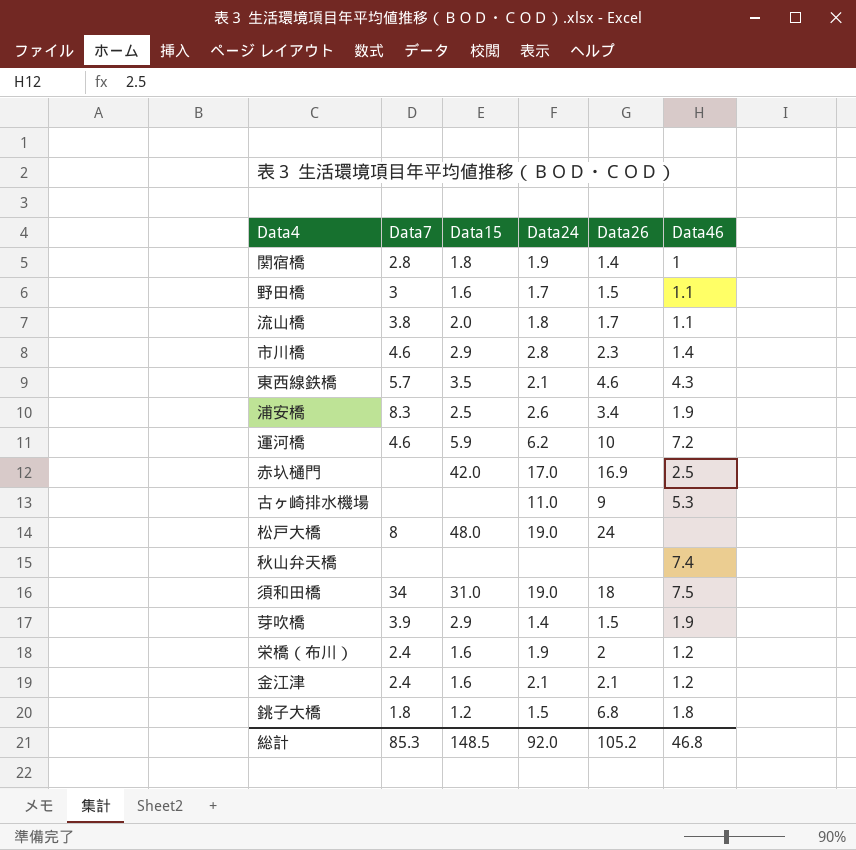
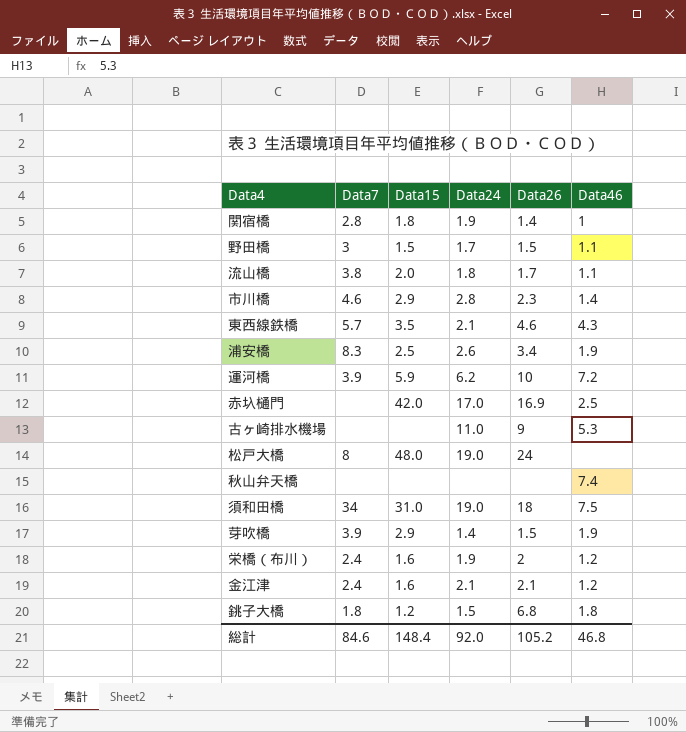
野田橋 | Data15: 1.6 -> 1.5
運河橋 | Data7: 4.6 -> 3.9
総計 | Data7: 85.3 -> 84.6
総計 | Data15: 148.5 -> 148.4

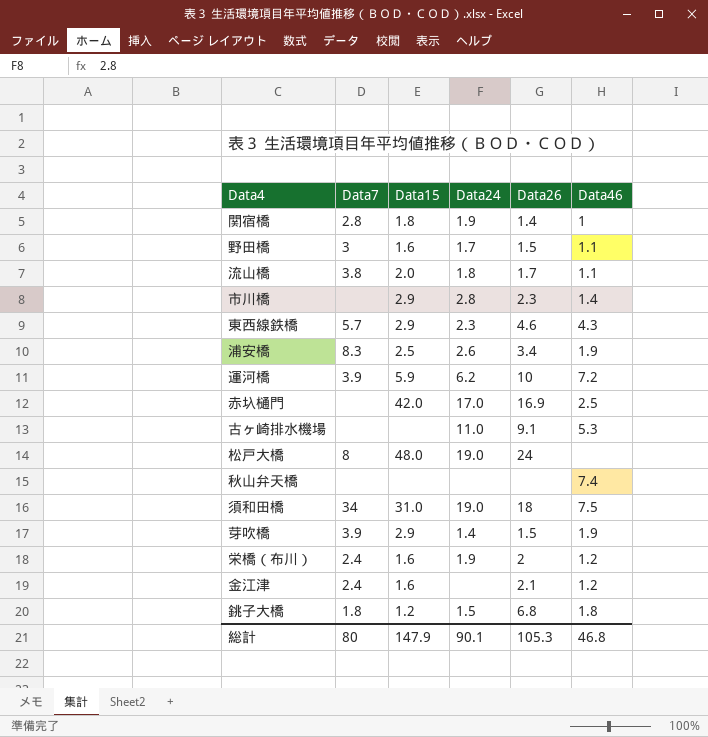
野田橋 | Data15: 1.5 -> 1.6
市川橋 | Data7: 4.6 -> none
東西線鉄橋 | Data15: 3.5 -> 2.9
東西線鉄橋 | Data24: 2.1 -> 2.3
古ヶ崎排水機場 | Data26: 9 -> 9.1
金江津 | Data24: 2.1 -> none
総計 | Data7: 84.6 -> 80
総計 | Data15: 148.4 -> 147.9
総計 | Data24: 92.0 -> 90.1
総計 | Data26: 105.2 -> 105.3

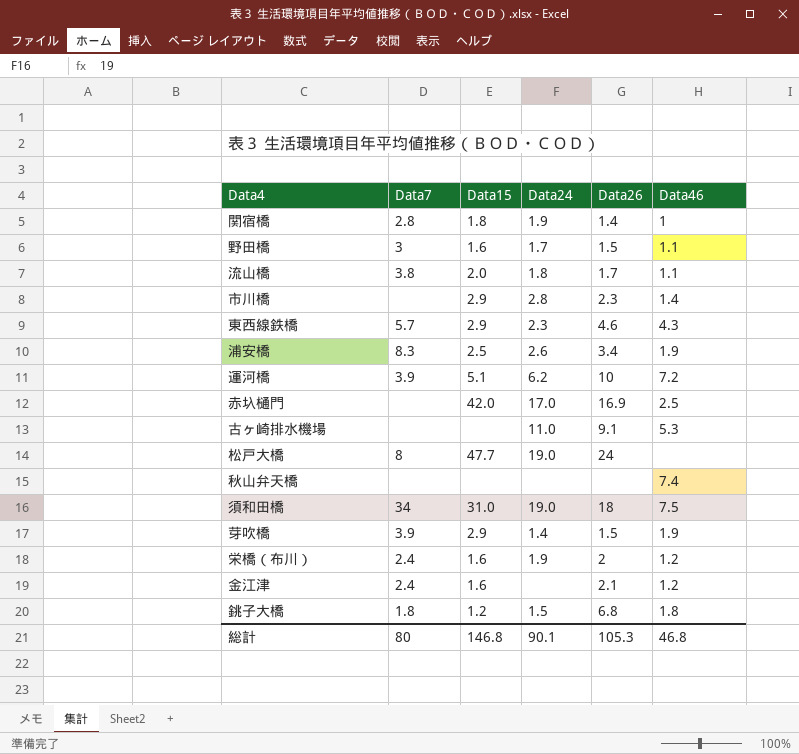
運河橋 | Data15: 5.9 -> 5.1
松戸大橋 | Data15: 48.0 -> 47.7
総計 | Data15: 147.9 -> 146.8

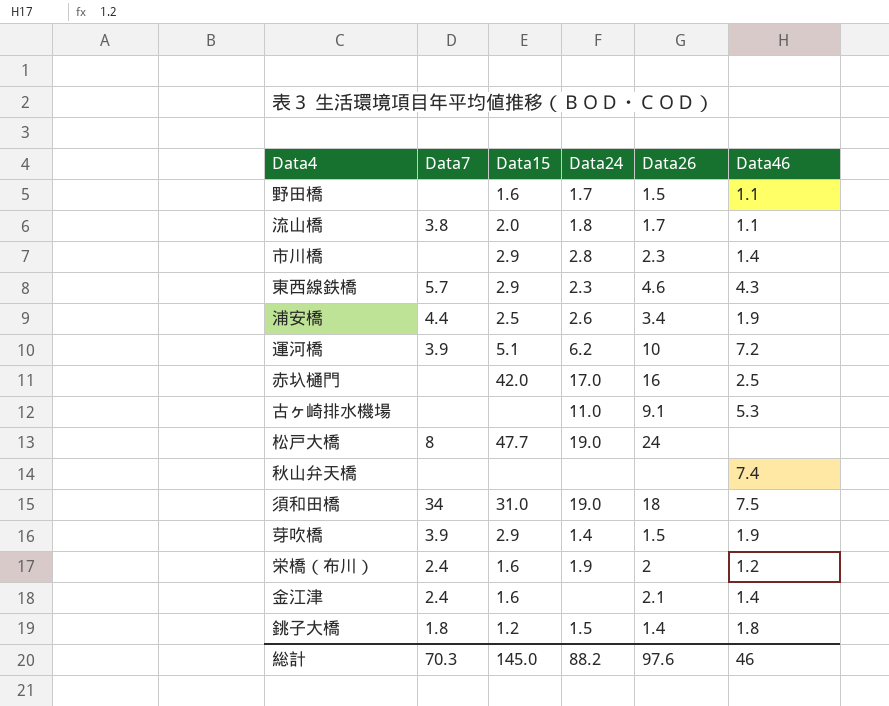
row 関宿橋: 2.8 | 1.8 | 1.9 | 1.4 | 1 -> none
野田橋 | Data7: 3 -> none
浦安橋 | Data7: 8.3 -> 4.4
赤圦樋門 | Data26: 16.9 -> 16
金江津 | Data46: 1.2 -> 1.4
銚子大橋 | Data26: 6.8 -> 1.4
総計 | Data7: 80 -> 70.3
総計 | Data15: 146.8 -> 145.0
総計 | Data24: 90.1 -> 88.2
総計 | Data26: 105.3 -> 97.6
総計 | Data46: 46.8 -> 46

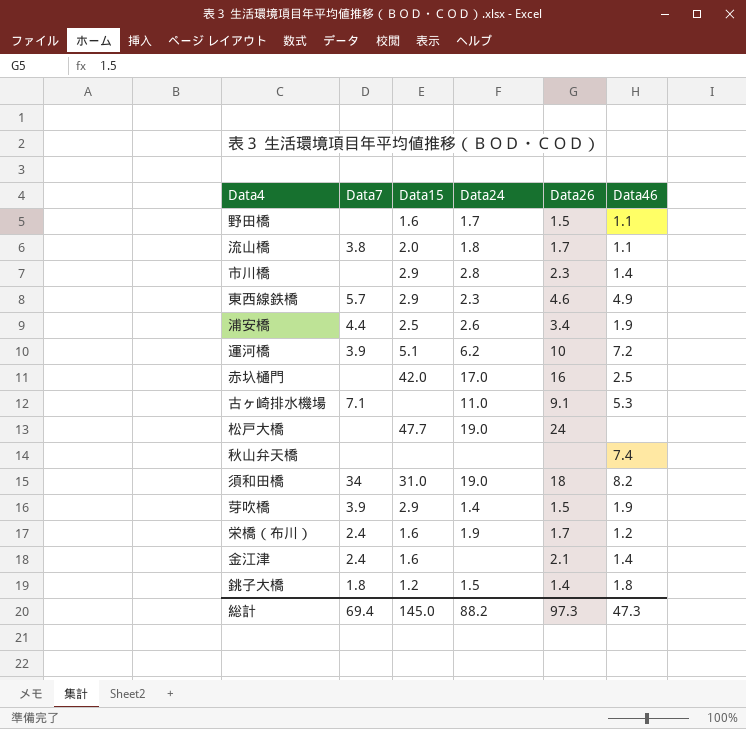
東西線鉄橋 | Data46: 4.3 -> 4.9
古ヶ崎排水機場 | Data7: none -> 7.1
松戸大橋 | Data7: 8 -> none
須和田橋 | Data46: 7.5 -> 8.2
栄橋（布川） | Data26: 2 -> 1.7
総計 | Data7: 70.3 -> 69.4
総計 | Data26: 97.6 -> 97.3
総計 | Data46: 46 -> 47.3

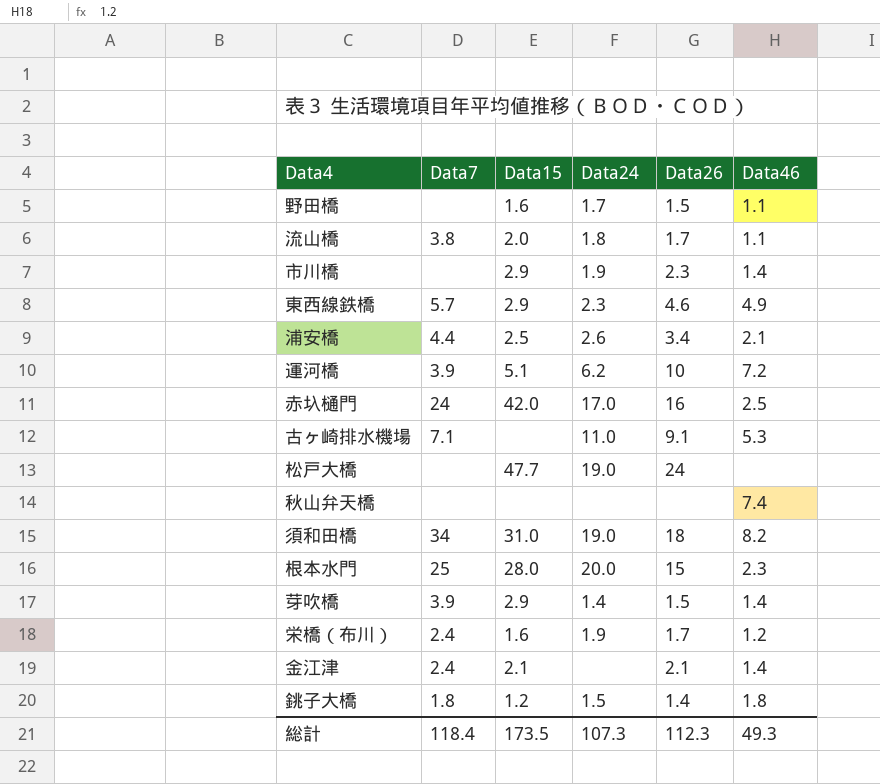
市川橋 | Data24: 2.8 -> 1.9
浦安橋 | Data46: 1.9 -> 2.1
赤圦樋門 | Data7: none -> 24
row 根本水門: none -> 25 | 28.0 | 20.0 | 15 | 2.3
芽吹橋 | Data46: 1.9 -> 1.4
金江津 | Data15: 1.6 -> 2.1
総計 | Data7: 69.4 -> 118.4
総計 | Data15: 145.0 -> 173.5
総計 | Data24: 88.2 -> 107.3
総計 | Data26: 97.3 -> 112.3
総計 | Data46: 47.3 -> 49.3

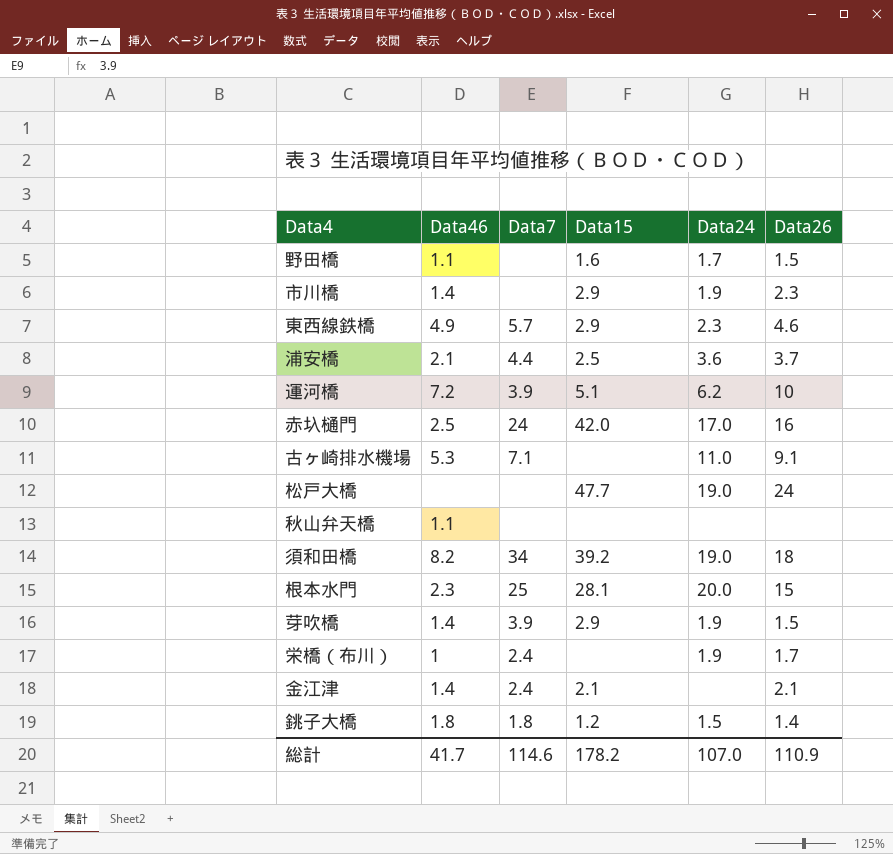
column Data46 | position: 6 -> 2
row 流山橋: 3.8 | 2.0 | 1.8 | 1.7 | 1.1 -> none
浦安橋 | Data24: 2.6 -> 3.6
浦安橋 | Data26: 3.4 -> 3.7
秋山弁天橋 | Data46: 7.4 -> 1.1
須和田橋 | Data15: 31.0 -> 39.2
根本水門 | Data15: 28.0 -> 28.1
芽吹橋 | Data24: 1.4 -> 1.9
栄橋（布川） | Data46: 1.2 -> 1
栄橋（布川） | Data15: 1.6 -> none
総計 | Data46: 49.3 -> 41.7
総計 | Data7: 118.4 -> 114.6
総計 | Data15: 173.5 -> 178.2
総計 | Data24: 107.3 -> 107.0
総計 | Data26: 112.3 -> 110.9

